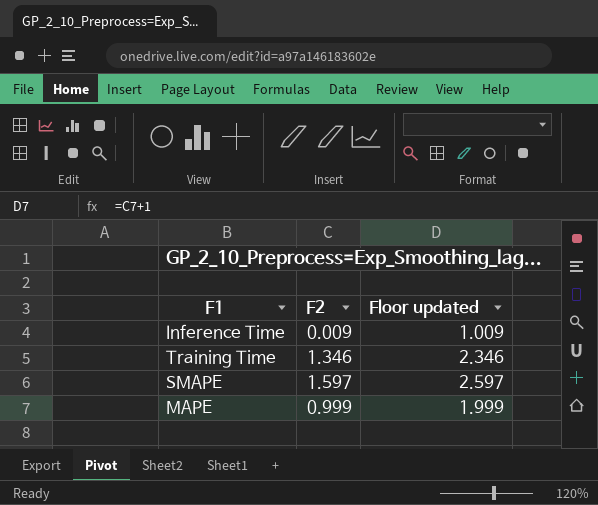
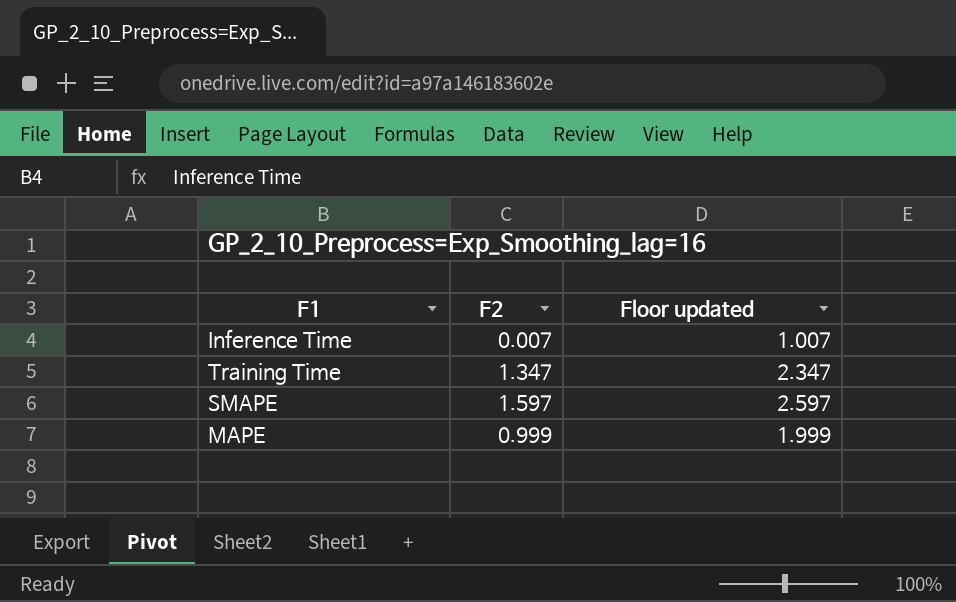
Inference Time | F2: 0.009 -> 0.007
Inference Time | Floor updated: 1.009 -> 1.007
Training Time | F2: 1.346 -> 1.347
Training Time | Floor updated: 2.346 -> 2.347

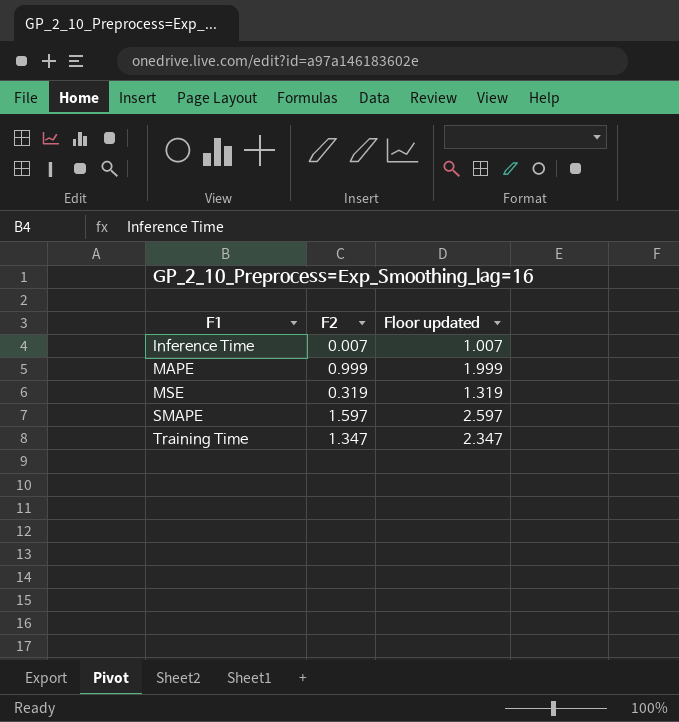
row order: none -> F1 ascending
row MSE: none -> 0.319 | 1.319

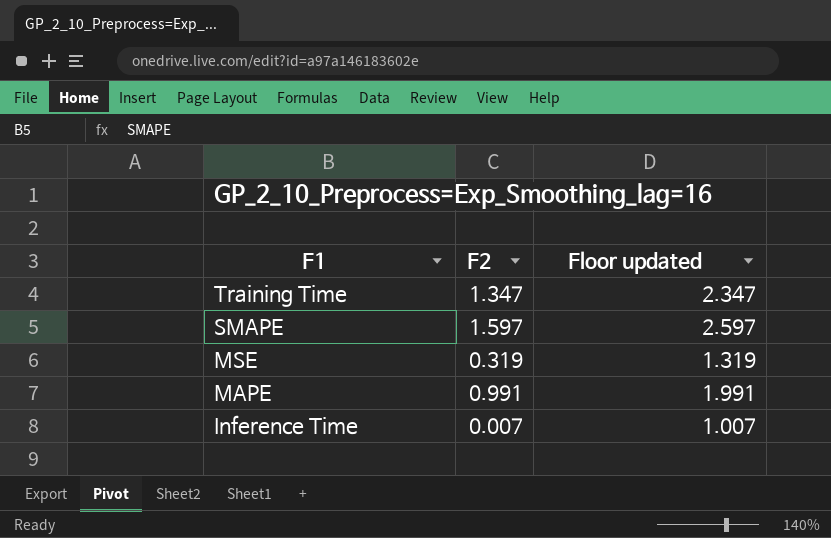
row order: F1 ascending -> F1 descending
MAPE | F2: 0.999 -> 0.991
MAPE | Floor updated: 1.999 -> 1.991

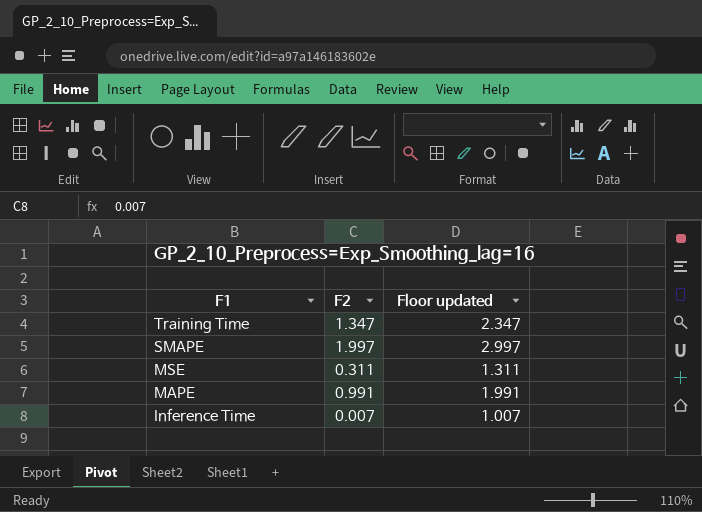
SMAPE | F2: 1.597 -> 1.997
SMAPE | Floor updated: 2.597 -> 2.997
MSE | F2: 0.319 -> 0.311
MSE | Floor updated: 1.319 -> 1.311

